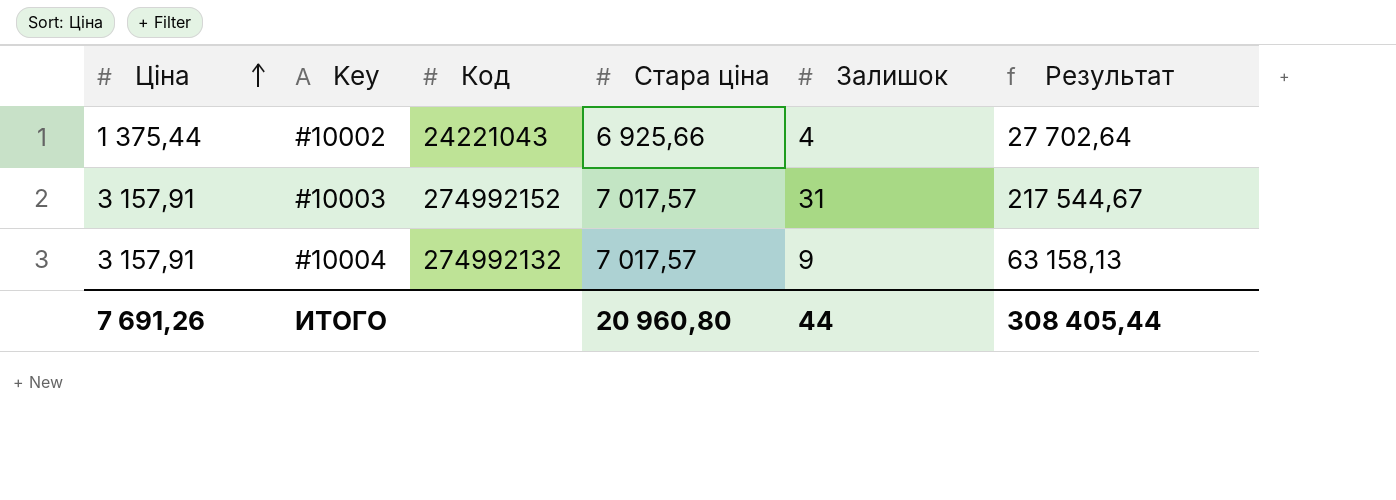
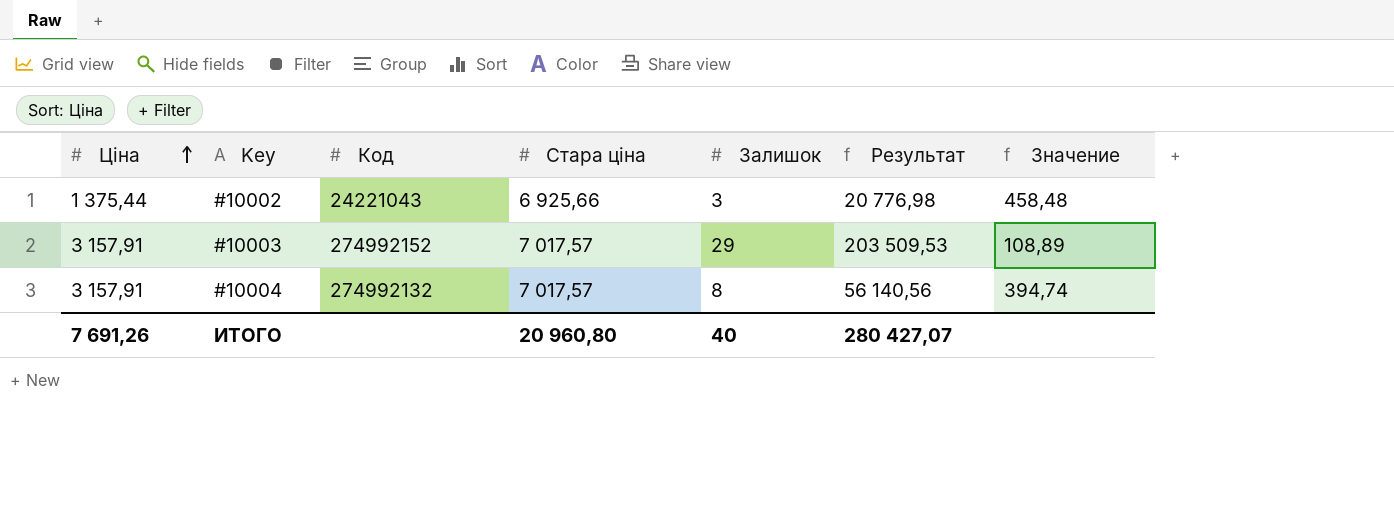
column Значение | formula: none -> [Ціна] / [Залишок]
#10002 | Залишок: 4 -> 3
#10002 | Результат: 27 702,64 -> 20 776,98
#10003 | Залишок: 31 -> 29
#10003 | Результат: 217 544,67 -> 203 509,53
#10004 | Залишок: 9 -> 8
#10004 | Результат: 63 158,13 -> 56 140,56
ИТОГО | Залишок: 44 -> 40
ИТОГО | Результат: 308 405,44 -> 280 427,07

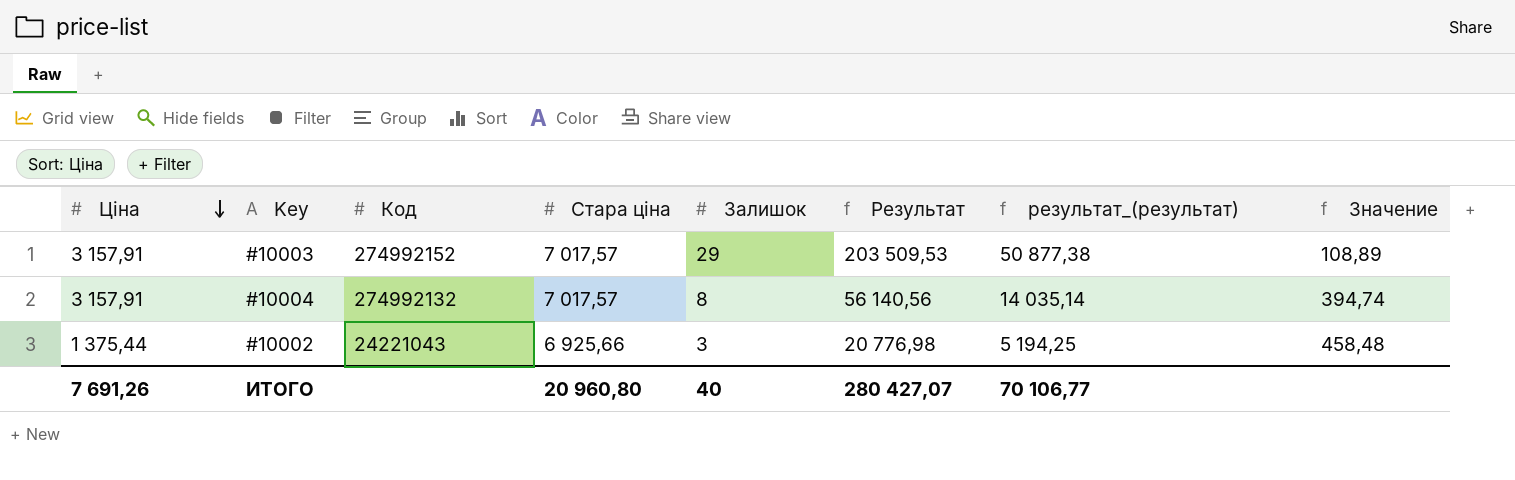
row order: Ціна ascending -> Ціна descending
column результат_(результат) | formula: none -> [Результат] * 0,25

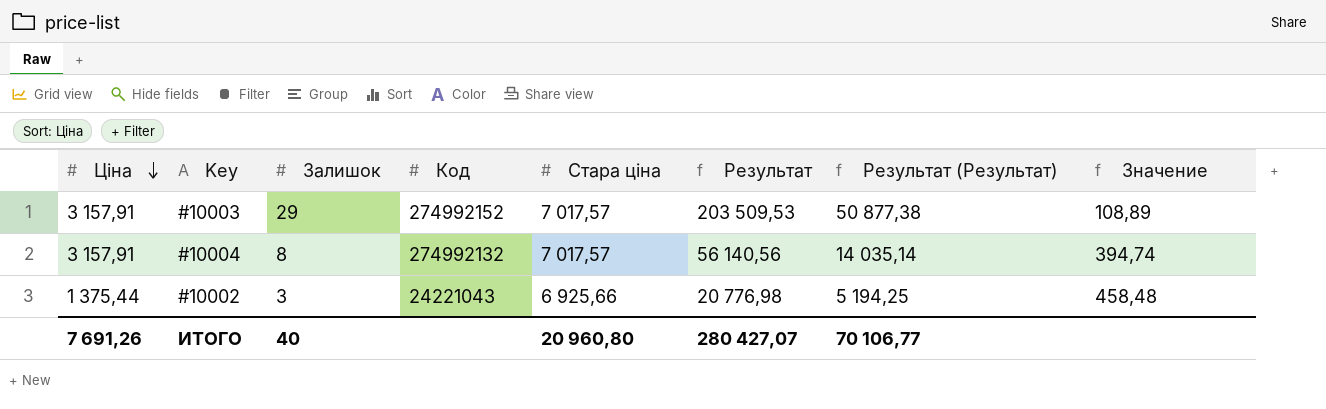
column Залишок | position: 5 -> 3
column name: результат_(результат) -> Результат (Результат)

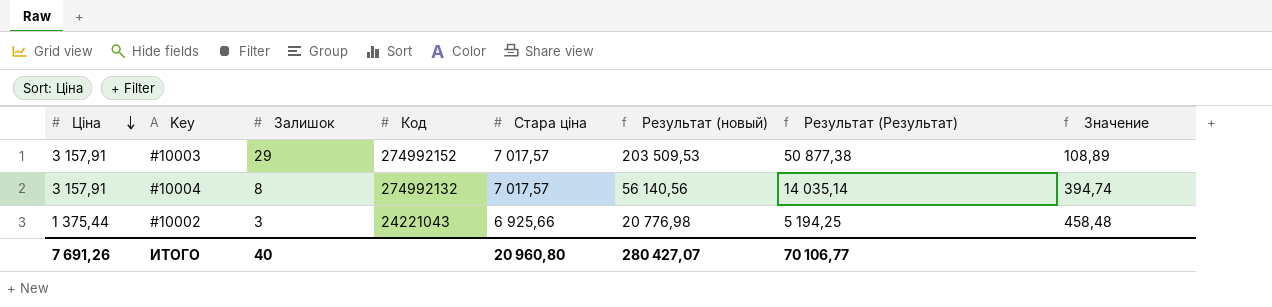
column name: Результат -> Результат (новый)

